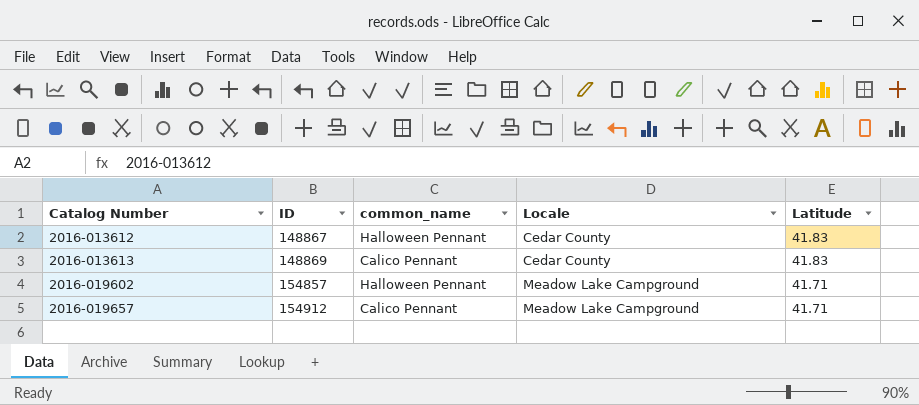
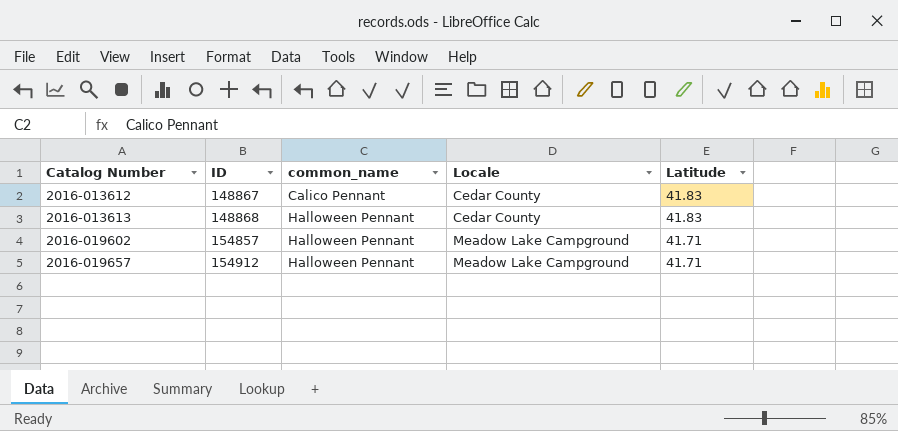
2016-013612 | common_name: Halloween Pennant -> Calico Pennant
2016-013613 | ID: 148869 -> 148868
2016-013613 | common_name: Calico Pennant -> Halloween Pennant
2016-019657 | common_name: Calico Pennant -> Halloween Pennant

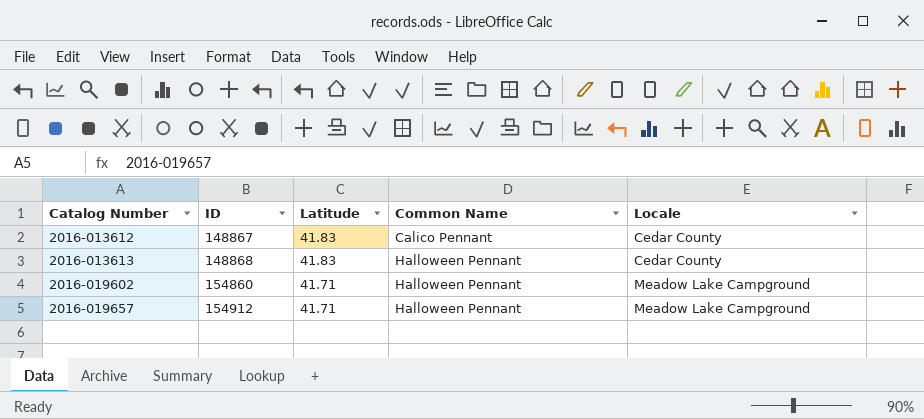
column Latitude | position: 5 -> 3
column name: common_name -> Common Name
2016-019602 | ID: 154857 -> 154860

